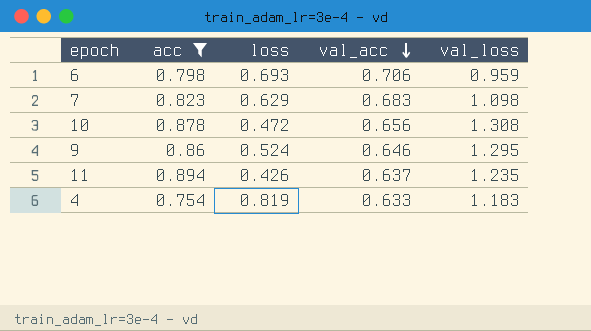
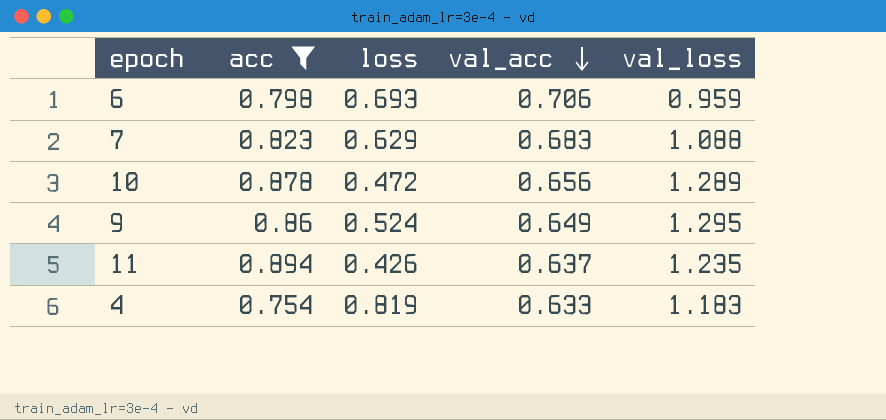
7 | val_loss: 1.098 -> 1.088
10 | val_loss: 1.308 -> 1.289
9 | val_acc: 0.646 -> 0.649

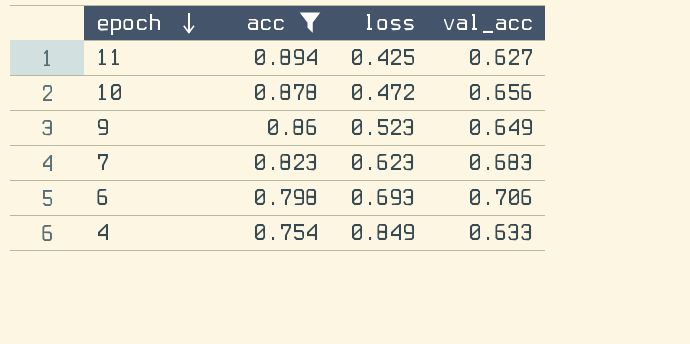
row order: val_acc descending -> epoch descending
column val_loss | position: 5 -> none
11 | loss: 0.426 -> 0.425
11 | val_acc: 0.637 -> 0.627
9 | loss: 0.524 -> 0.523
7 | loss: 0.629 -> 0.623
4 | loss: 0.819 -> 0.849

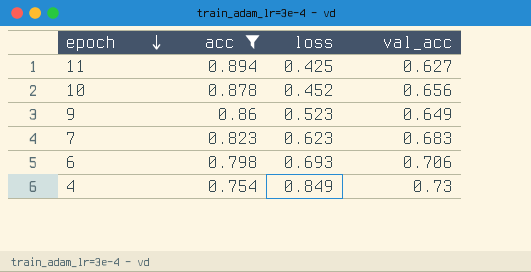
10 | loss: 0.472 -> 0.452
4 | val_acc: 0.633 -> 0.73

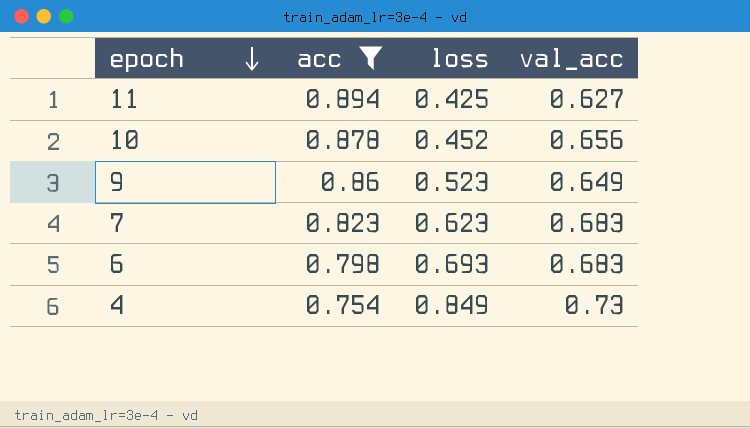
6 | val_acc: 0.706 -> 0.683

